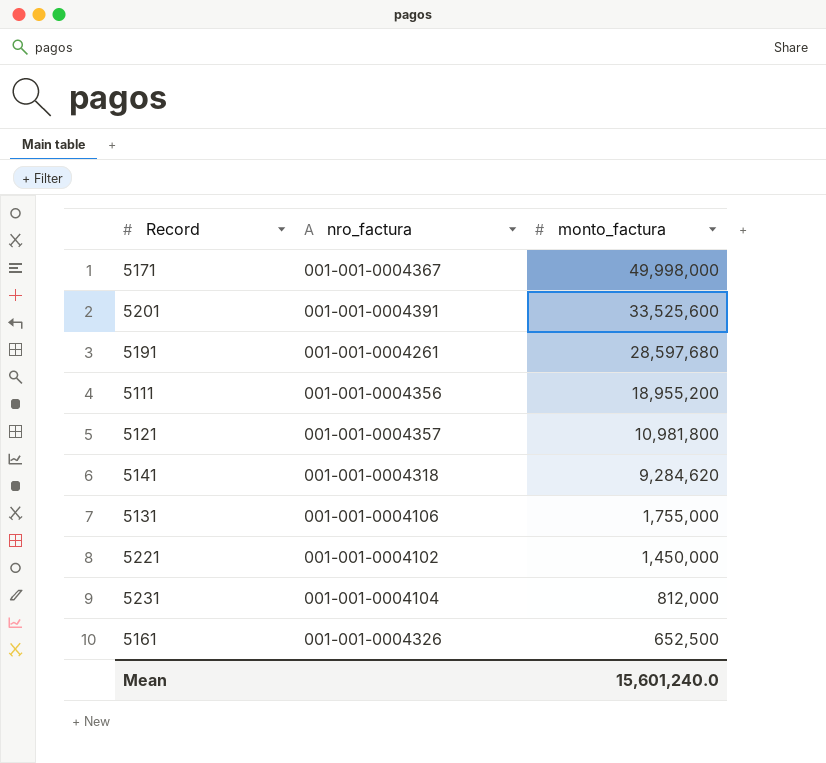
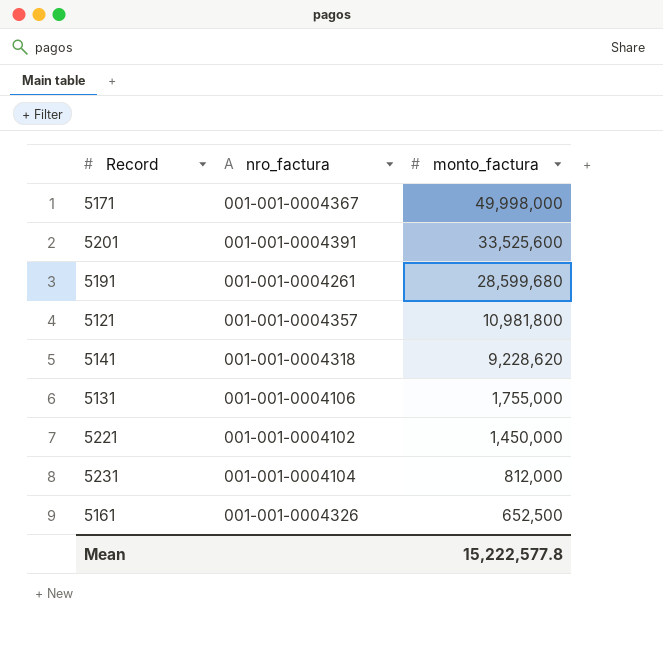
row 5111: 001-001-0004356 | 18,955,200 -> none
5191 | monto_factura: 28,597,680 -> 28,599,680
5141 | monto_factura: 9,284,620 -> 9,228,620
Mean | monto_factura: 15,601,240.0 -> 15,222,577.8

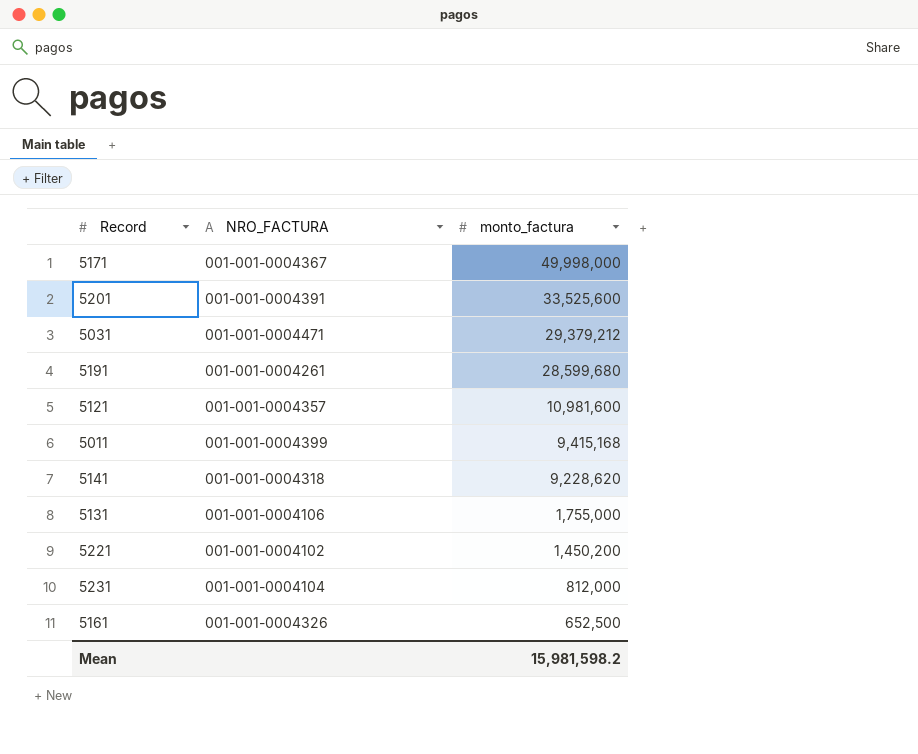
column name: nro_factura -> NRO_FACTURA
row 5031: none -> 001-001-0004471 | 29,379,212
5121 | monto_factura: 10,981,800 -> 10,981,600
row 5011: none -> 001-001-0004399 | 9,415,168
5221 | monto_factura: 1,450,000 -> 1,450,200
Mean | monto_factura: 15,222,577.8 -> 15,981,598.2

